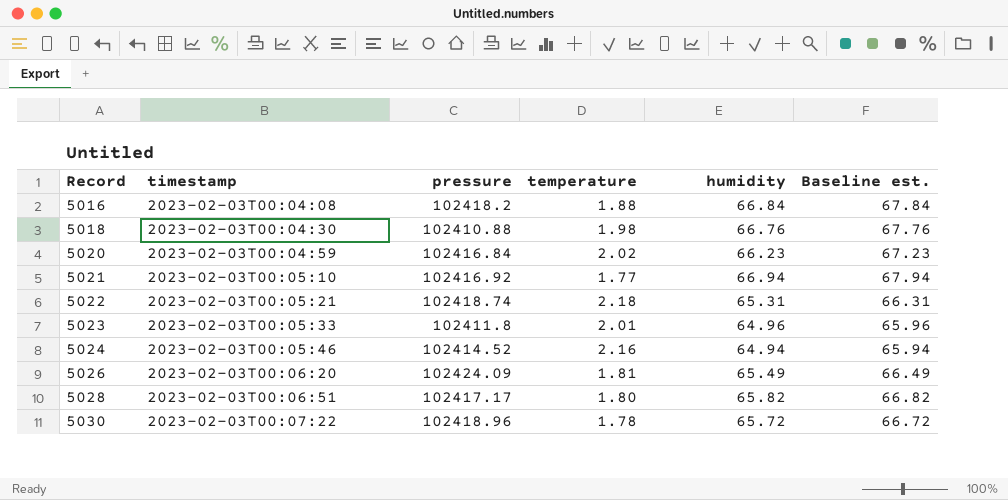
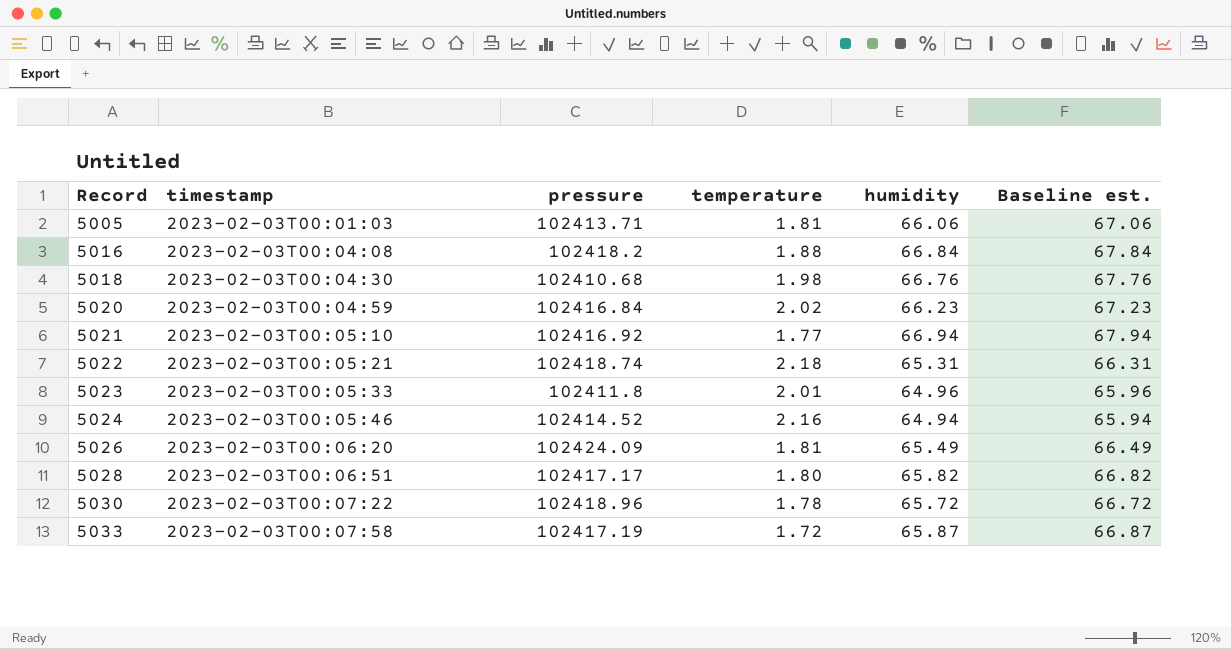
row 5005: none -> 2023-02-03T00:01:03 | 102413.71 | 1.81 | 66.06 | 67.06
5018 | pressure: 102410.88 -> 102410.68
row 5033: none -> 2023-02-03T00:07:58 | 102417.19 | 1.72 | 65.87 | 66.87

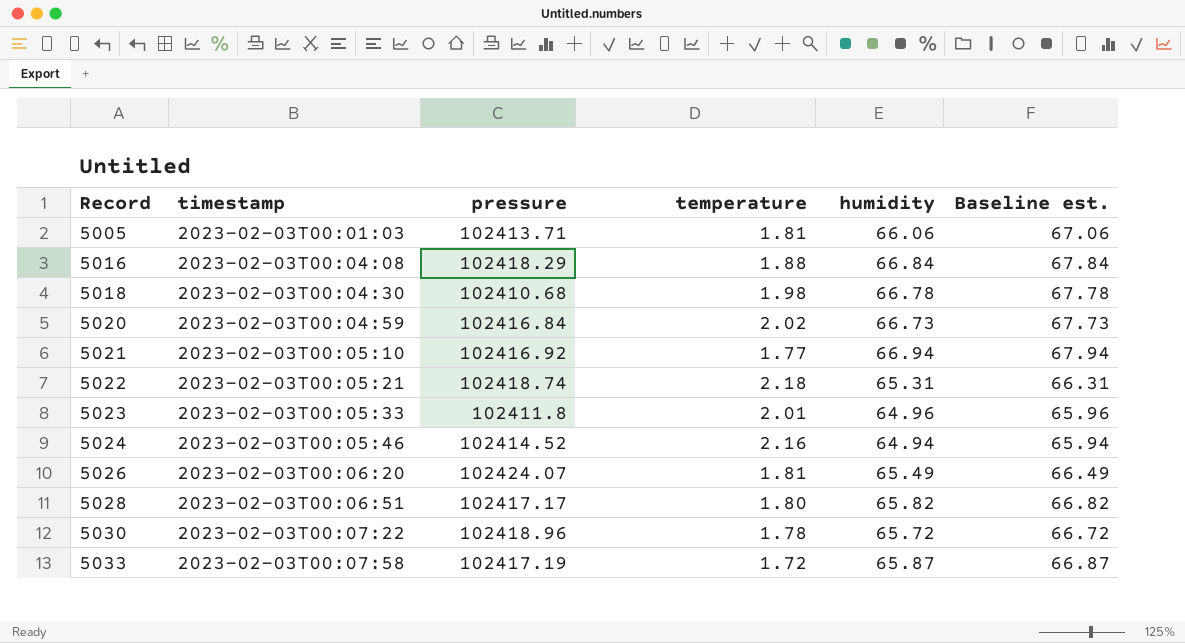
5016 | pressure: 102418.2 -> 102418.29
5018 | humidity: 66.76 -> 66.78
5018 | Baseline est.: 67.76 -> 67.78
5020 | humidity: 66.23 -> 66.73
5020 | Baseline est.: 67.23 -> 67.73
5026 | pressure: 102424.09 -> 102424.07

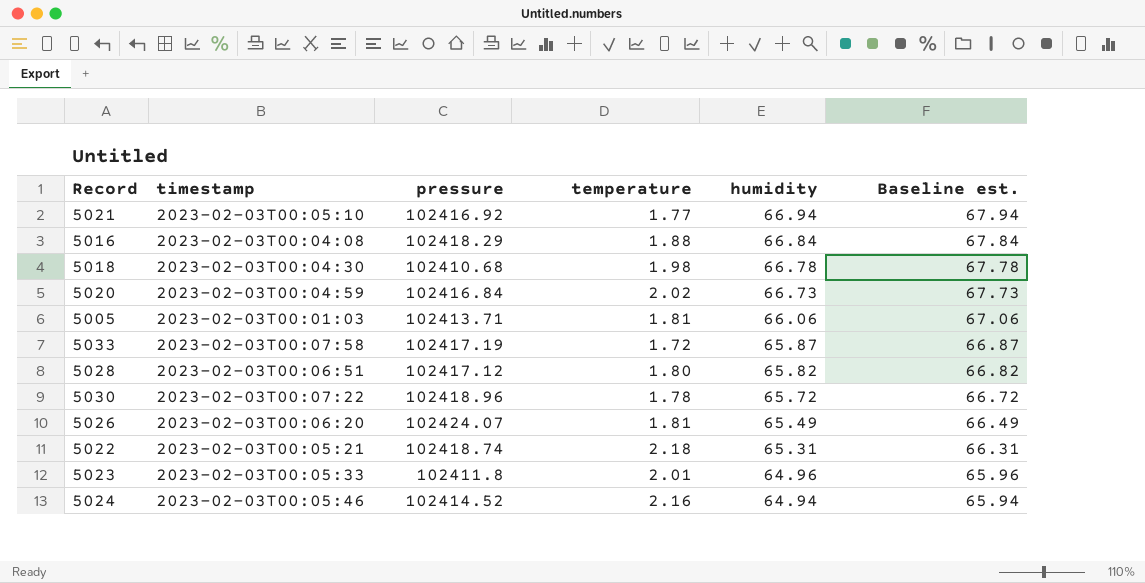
row order: Record ascending -> humidity descending
5028 | pressure: 102417.17 -> 102417.12

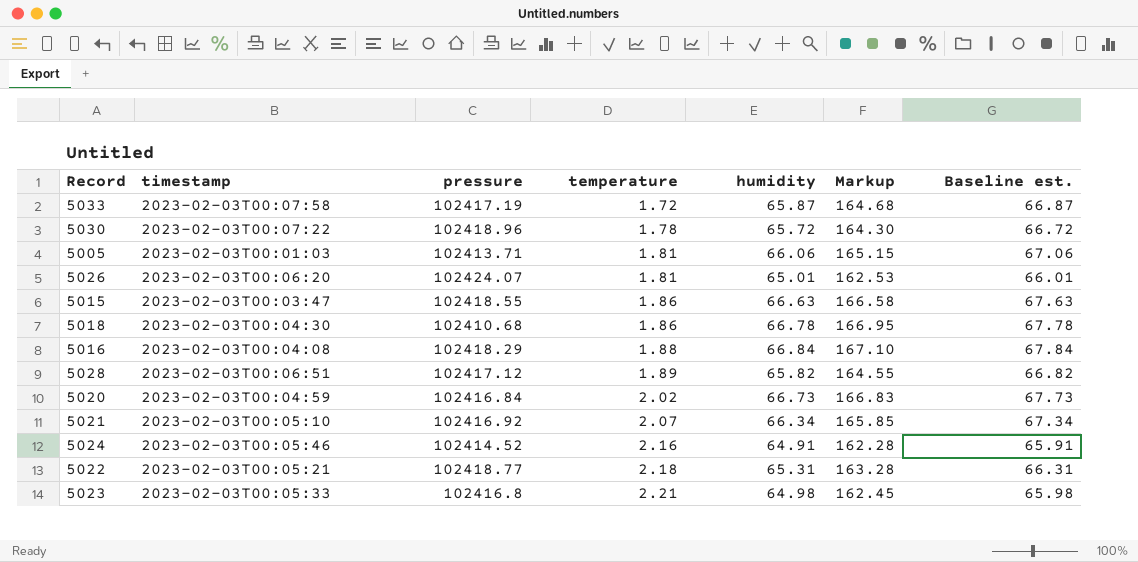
row order: humidity descending -> temperature ascending
column Markup | formula: none -> [humidity] * 2.5
5026 | humidity: 65.49 -> 65.01
5026 | Baseline est.: 66.49 -> 66.01
row 5015: none -> 2023-02-03T00:03:47 | 102418.55 | 1.86 | 66.63 | 166.58 | 67.63
5018 | temperature: 1.98 -> 1.86
5028 | temperature: 1.80 -> 1.89
5021 | temperature: 1.77 -> 2.07
5021 | humidity: 66.94 -> 66.34
5021 | Baseline est.: 67.94 -> 67.34
5024 | humidity: 64.94 -> 64.91
5024 | Baseline est.: 65.94 -> 65.91
5022 | pressure: 102418.74 -> 102418.77
5023 | pressure: 102411.8 -> 102416.8
5023 | temperature: 2.01 -> 2.21
5023 | humidity: 64.96 -> 64.98
5023 | Baseline est.: 65.96 -> 65.98

